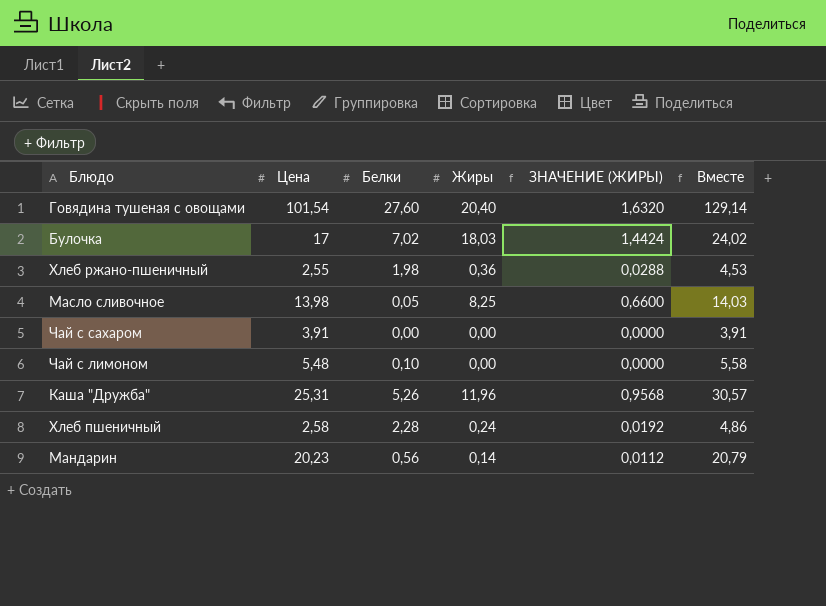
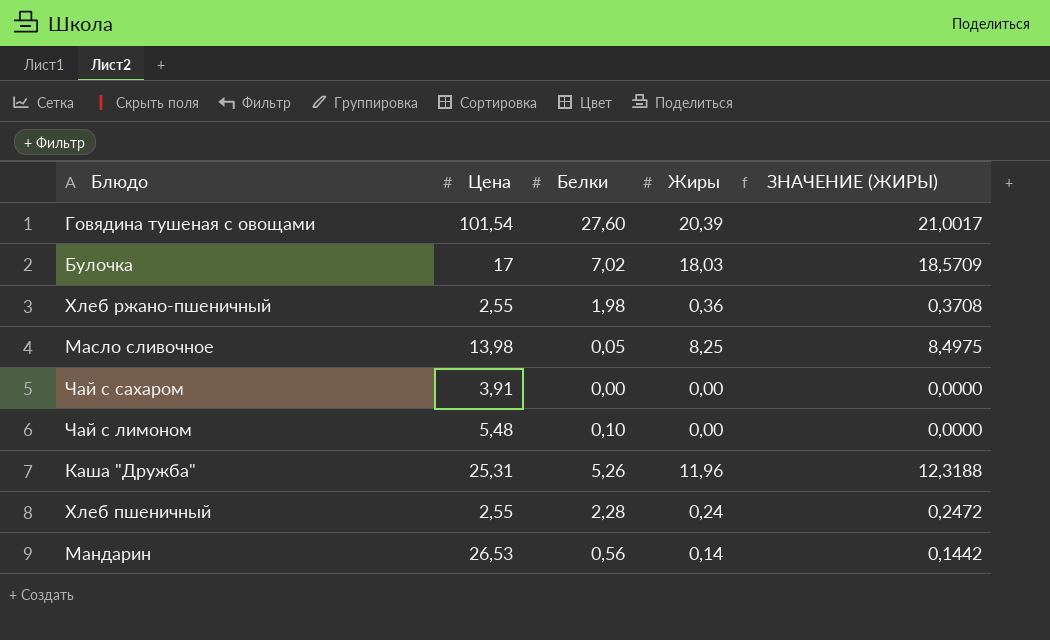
column Вместе | formula: [Цена] + [Белки] -> none
column ЗНАЧЕНИЕ (ЖИРЫ) | formula: [Жиры] * 0,08 -> [Жиры] * 1,03
Говядина тушеная с овощами | Жиры: 20,40 -> 20,39
Хлеб пшеничный | Цена: 2,58 -> 2,55
Мандарин | Цена: 20,23 -> 26,53

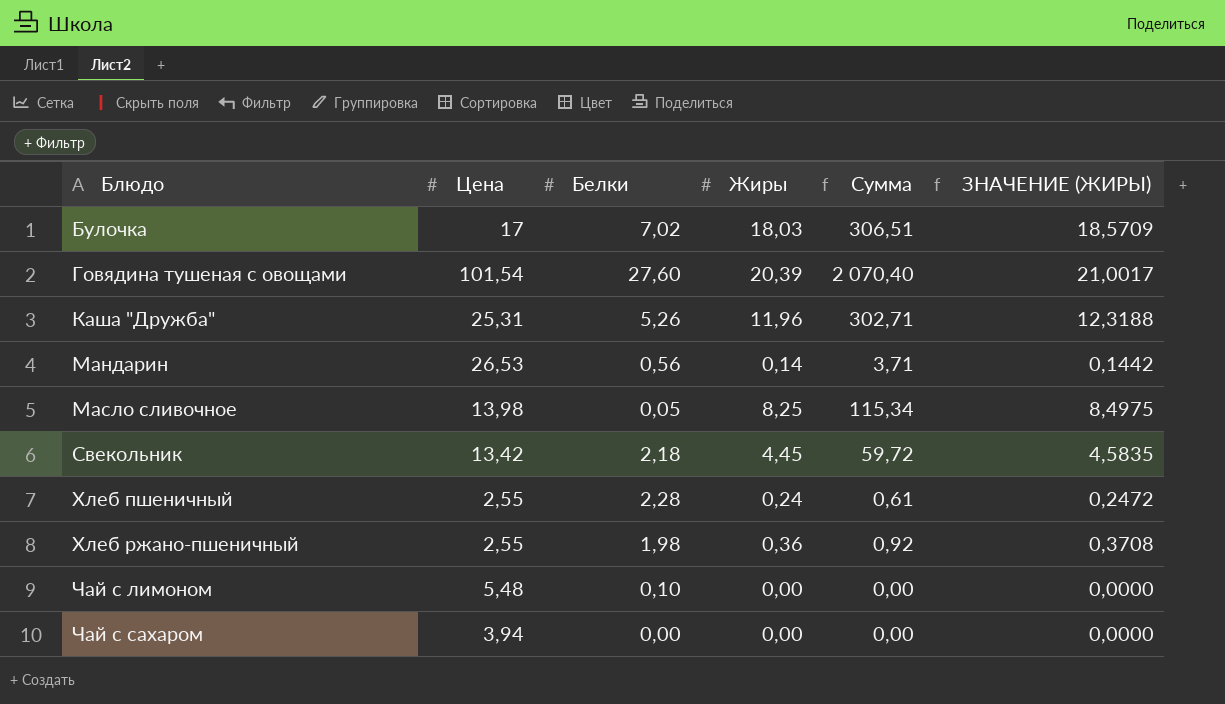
row order: none -> Блюдо ascending
column Сумма | formula: none -> [Цена] * [Жиры]
row Свекольник: none -> 13,42 | 2,18 | 4,45 | 59,72 | 4,5835
Чай с сахаром | Цена: 3,91 -> 3,94

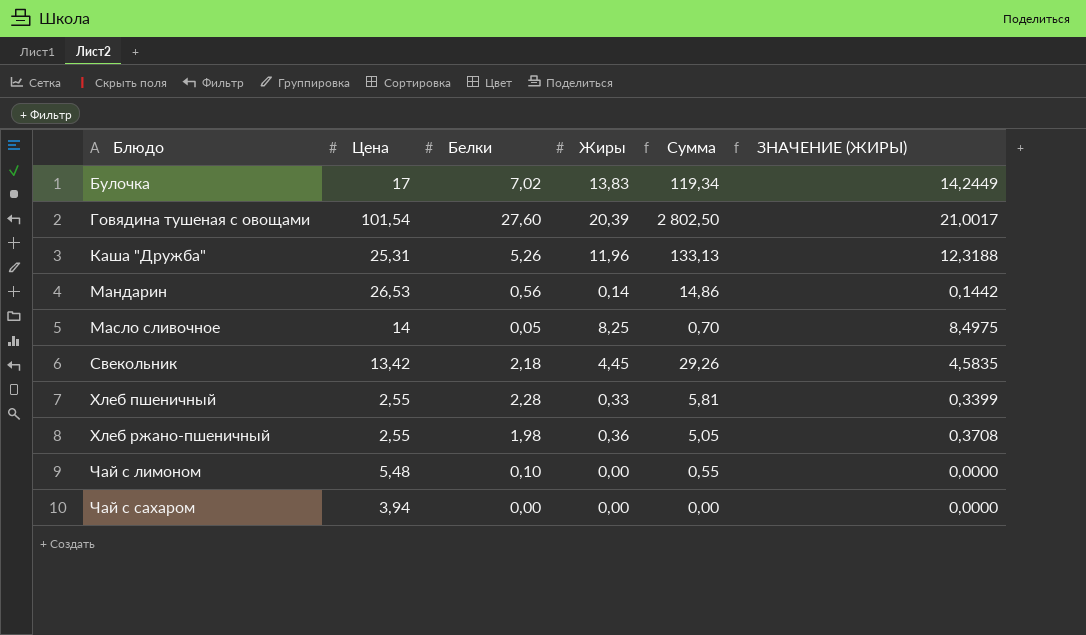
column Сумма | formula: [Цена] * [Жиры] -> [Цена] * [Белки]
Булочка | Жиры: 18,03 -> 13,83
Булочка | ЗНАЧЕНИЕ (ЖИРЫ): 18,5709 -> 14,2449
Масло сливочное | Цена: 13,98 -> 14
Хлеб пшеничный | Жиры: 0,24 -> 0,33
Хлеб пшеничный | ЗНАЧЕНИЕ (ЖИРЫ): 0,2472 -> 0,3399

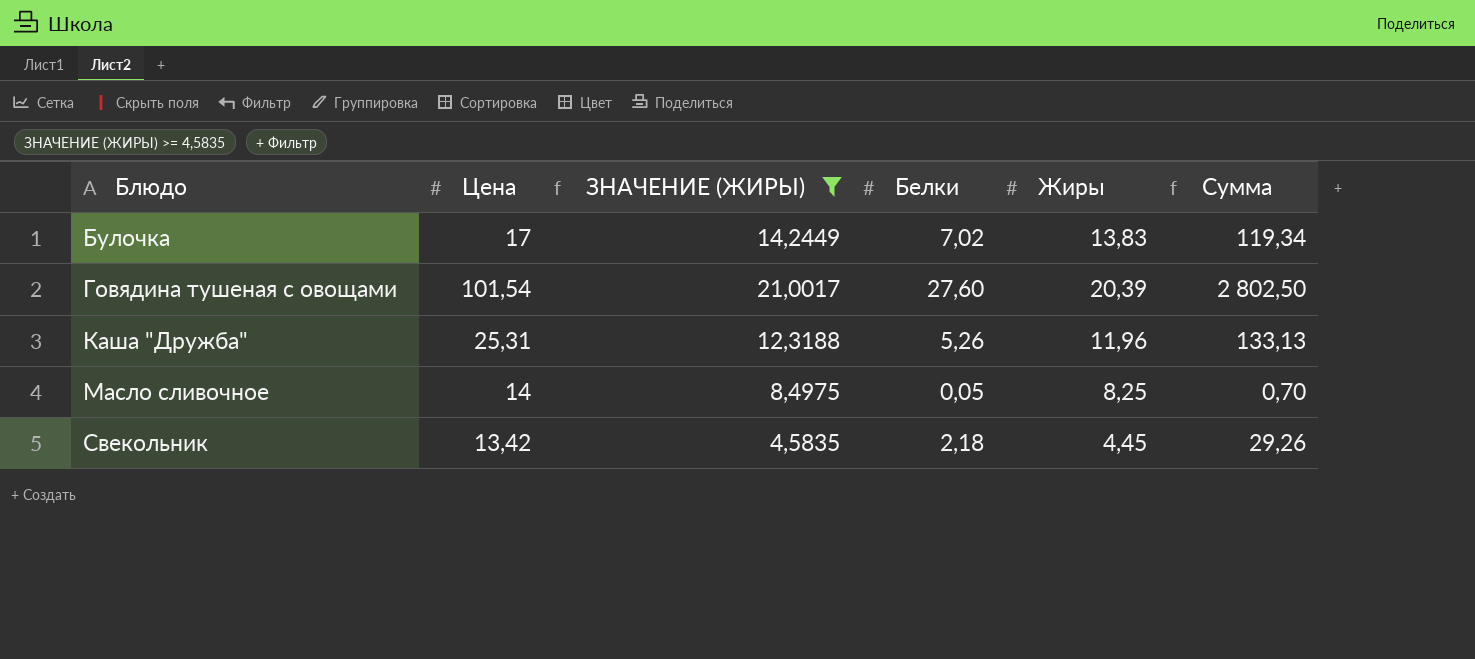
filter: none -> ЗНАЧЕНИЕ (ЖИРЫ) >= 4,5835
column ЗНАЧЕНИЕ (ЖИРЫ) | position: 6 -> 3

